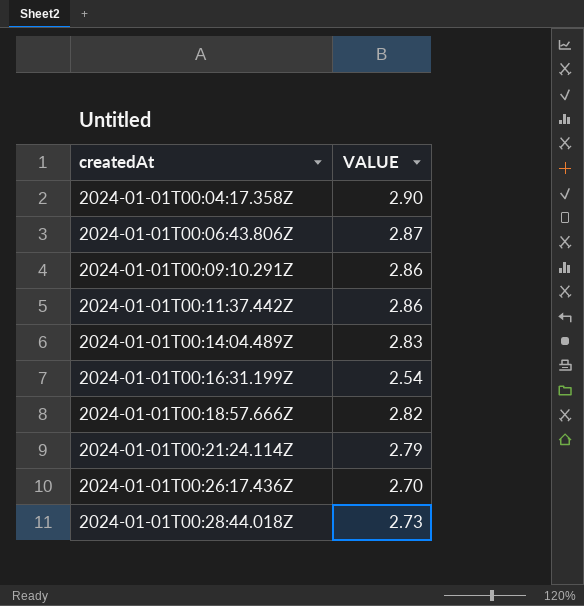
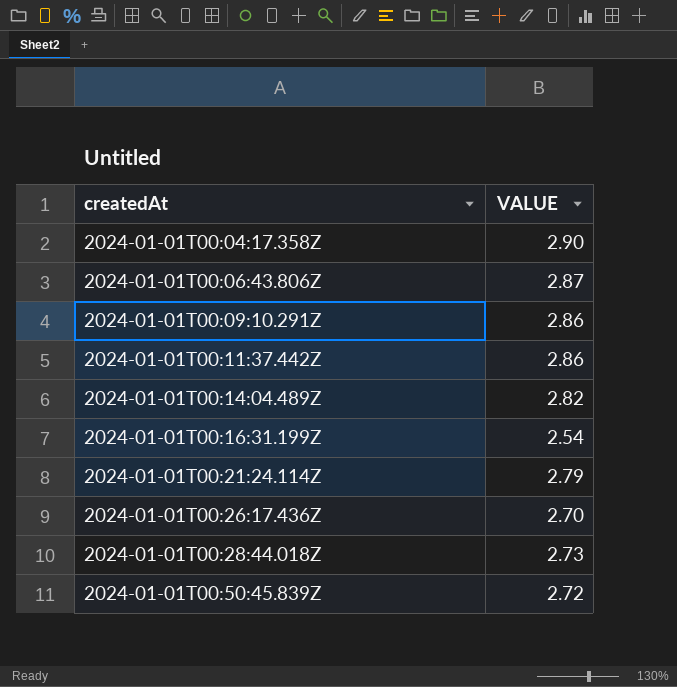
row 2024-01-01T00:18:57.666Z: 2.82 -> none
2024-01-01T00:14:04.489Z | VALUE: 2.83 -> 2.82
row 2024-01-01T00:50:45.839Z: none -> 2.72

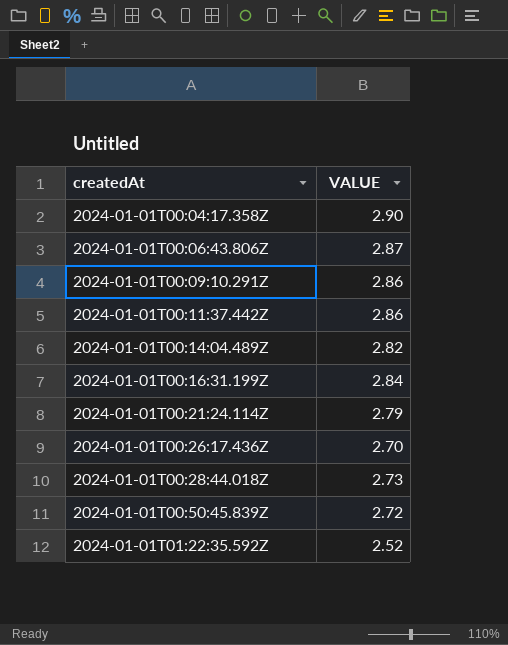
2024-01-01T00:16:31.199Z | VALUE: 2.54 -> 2.84
row 2024-01-01T01:22:35.592Z: none -> 2.52

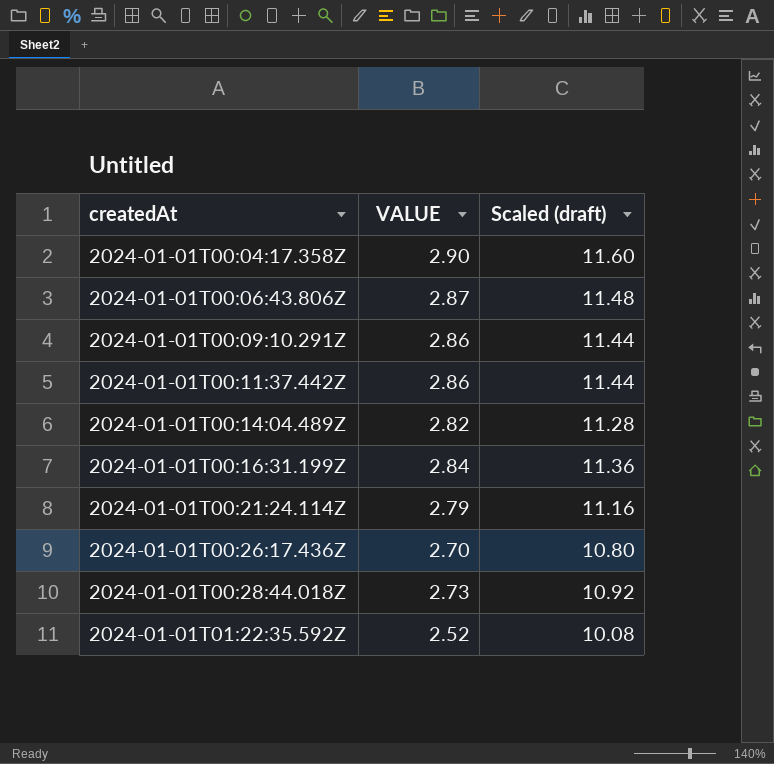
column Scaled (draft) | formula: none -> [VALUE] * 4
row 2024-01-01T00:50:45.839Z: 2.72 -> none

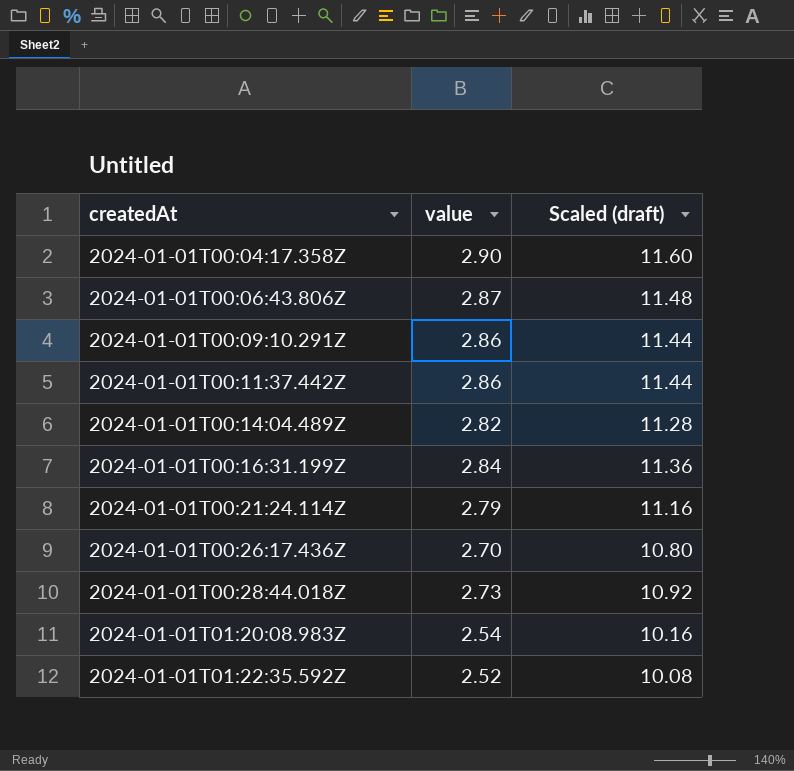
column name: VALUE -> value
row 2024-01-01T01:20:08.983Z: none -> 2.54 | 10.16

